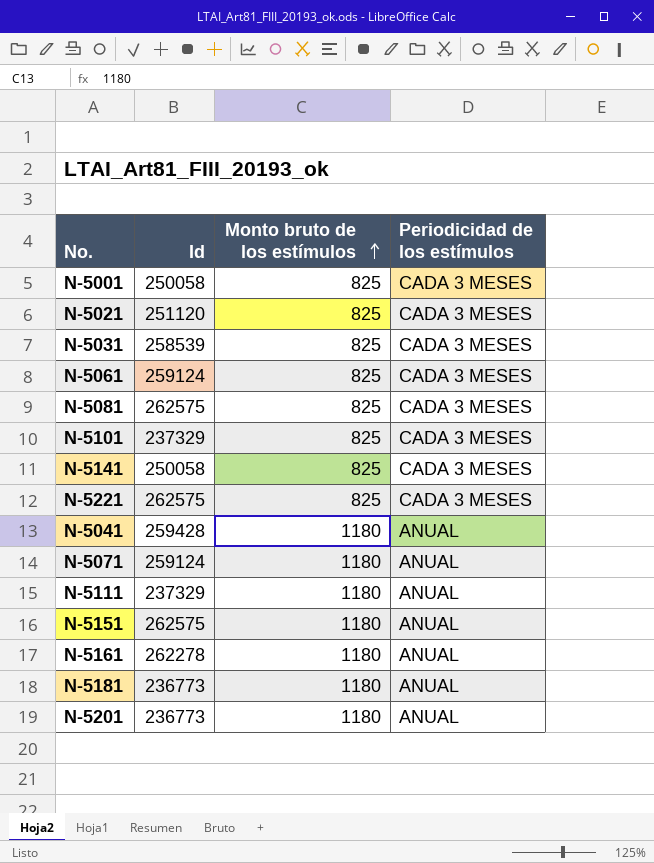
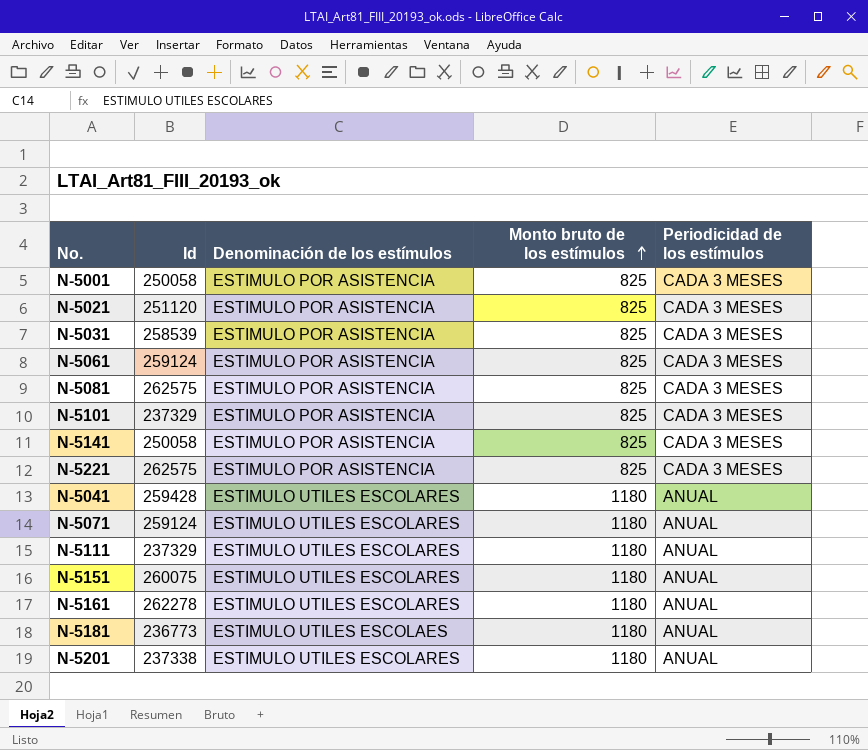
column Denominación de los estímulos | position: none -> 3
N-5151 | Id: 262575 -> 260075
N-5201 | Id: 236773 -> 237338

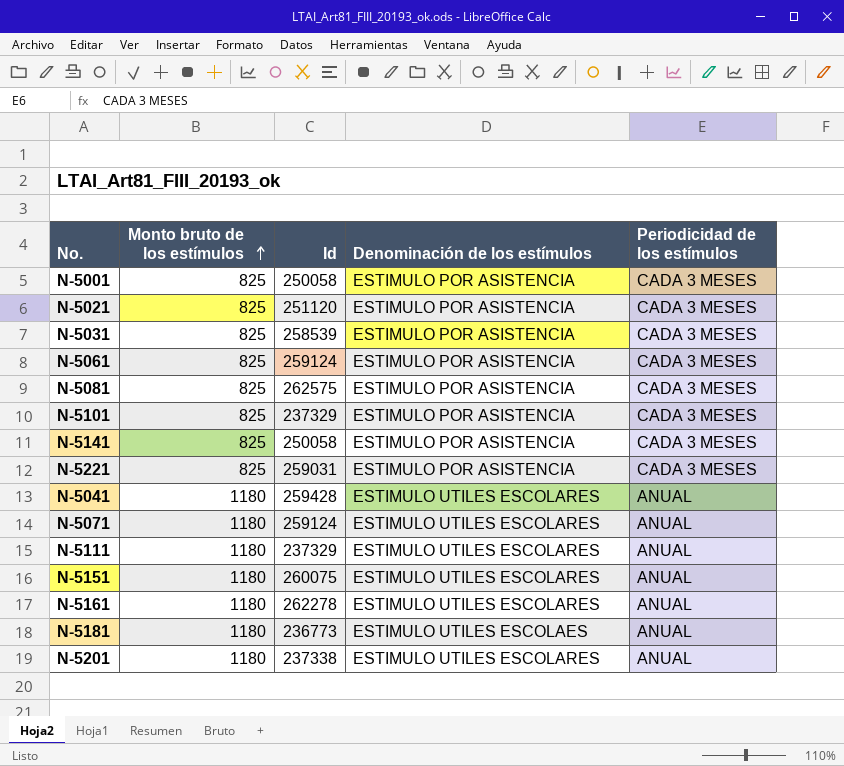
column Monto bruto de los estímulos | position: 4 -> 2
N-5221 | Id: 262575 -> 259031

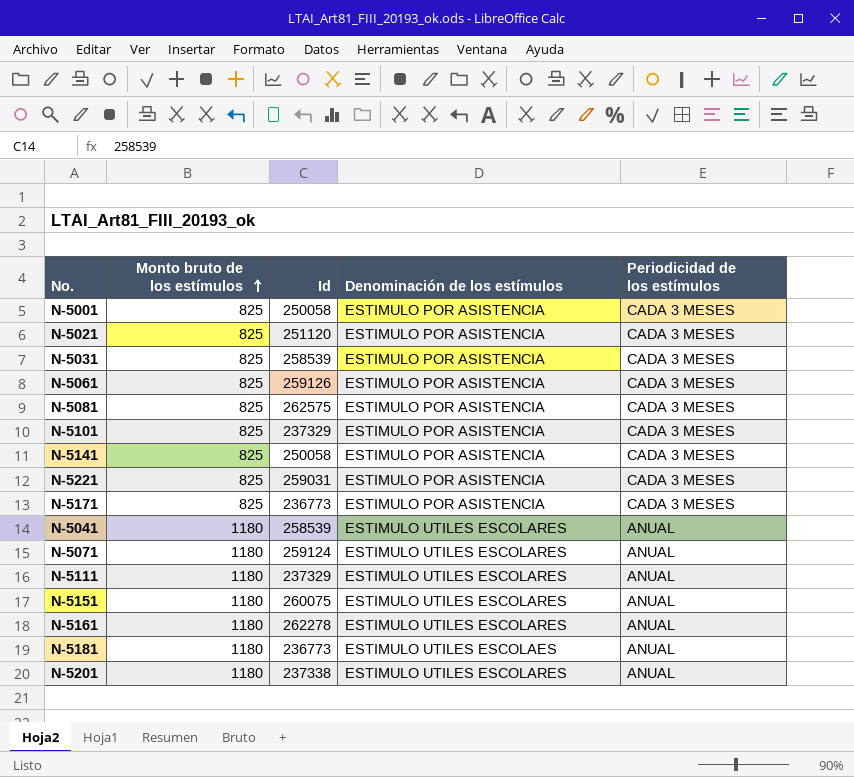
N-5061 | Id: 259124 -> 259126
row N-5171: none -> 825 | 236773 | ESTIMULO POR ASISTENCIA | CADA 3 MESES
N-5041 | Id: 259428 -> 258539

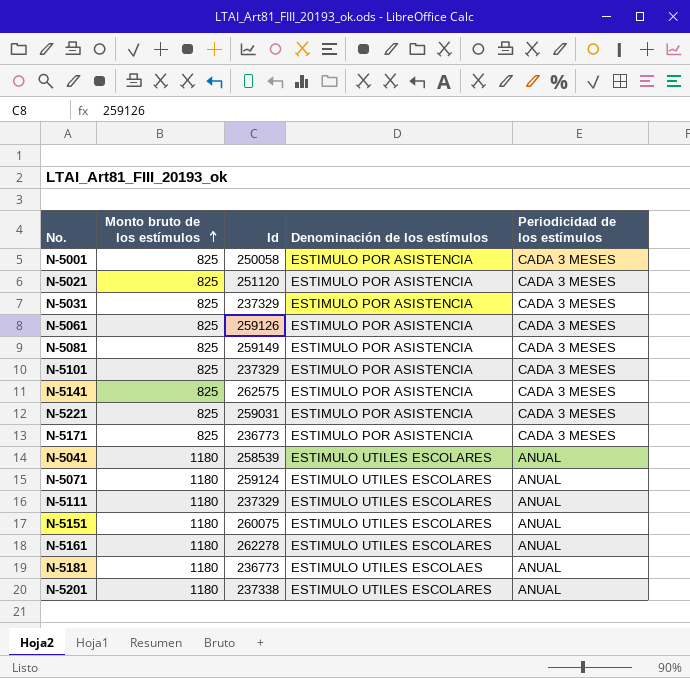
N-5031 | Id: 258539 -> 237329
N-5081 | Id: 262575 -> 259149
N-5141 | Id: 250058 -> 262575

